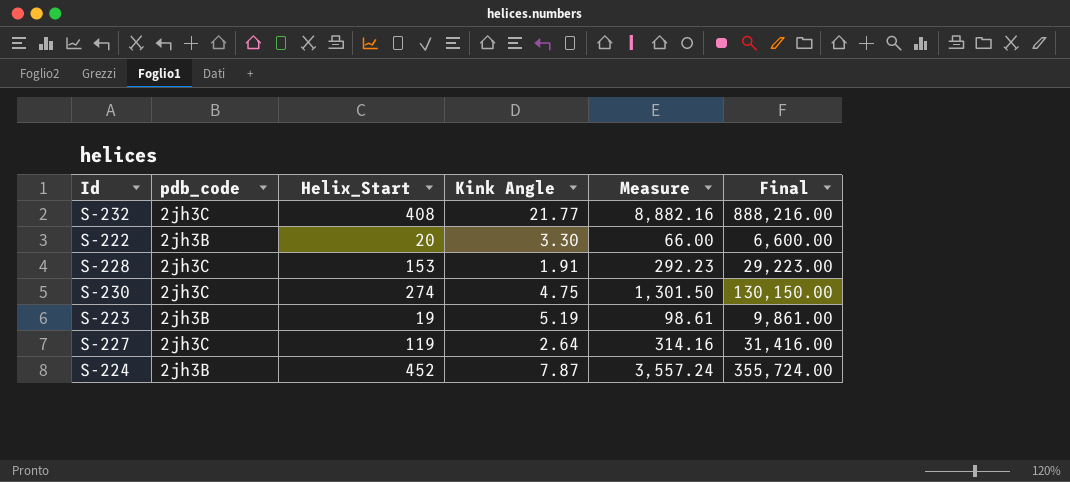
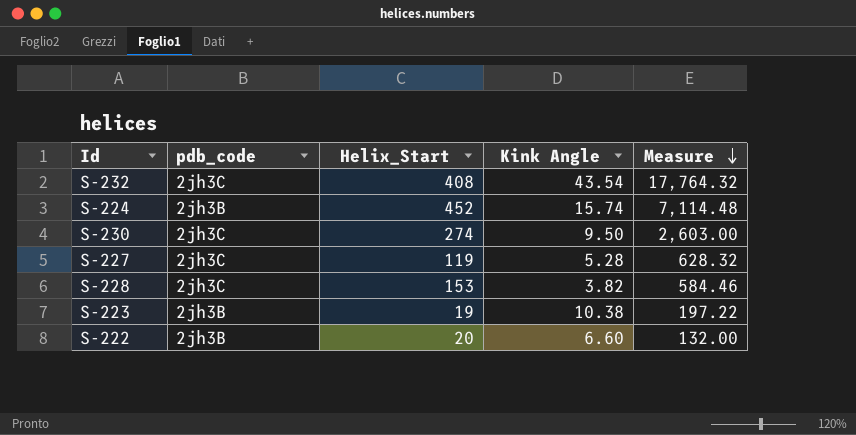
row order: none -> Measure descending
column Final | formula: [Measure] * 100 -> none
S-232 | Kink Angle: 21.77 -> 43.54
S-232 | Measure: 8,882.16 -> 17,764.32
S-224 | Kink Angle: 7.87 -> 15.74
S-224 | Measure: 3,557.24 -> 7,114.48
S-230 | Kink Angle: 4.75 -> 9.50
S-230 | Measure: 1,301.50 -> 2,603.00
S-227 | Kink Angle: 2.64 -> 5.28
S-227 | Measure: 314.16 -> 628.32
S-228 | Kink Angle: 1.91 -> 3.82
S-228 | Measure: 292.23 -> 584.46
S-223 | Kink Angle: 5.19 -> 10.38
S-223 | Measure: 98.61 -> 197.22
S-222 | Kink Angle: 3.30 -> 6.60
S-222 | Measure: 66.00 -> 132.00

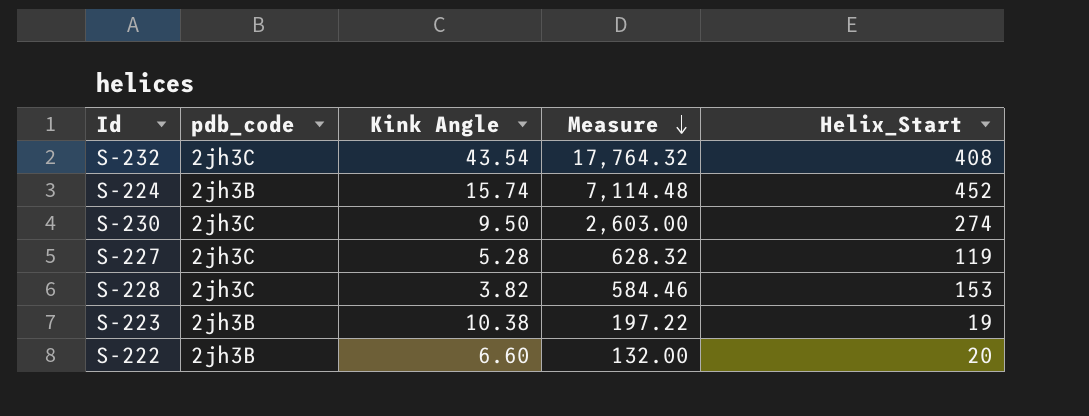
column Helix_Start | position: 3 -> 5

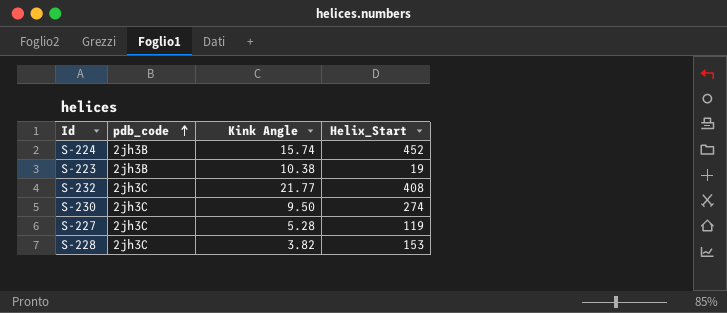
row order: Measure descending -> pdb_code ascending
column Measure | formula: [Kink Angle] * [Helix_Start] -> none
row S-222: 2jh3B | 6.60 | 132.00 | 20 -> none
S-232 | Kink Angle: 43.54 -> 21.77

